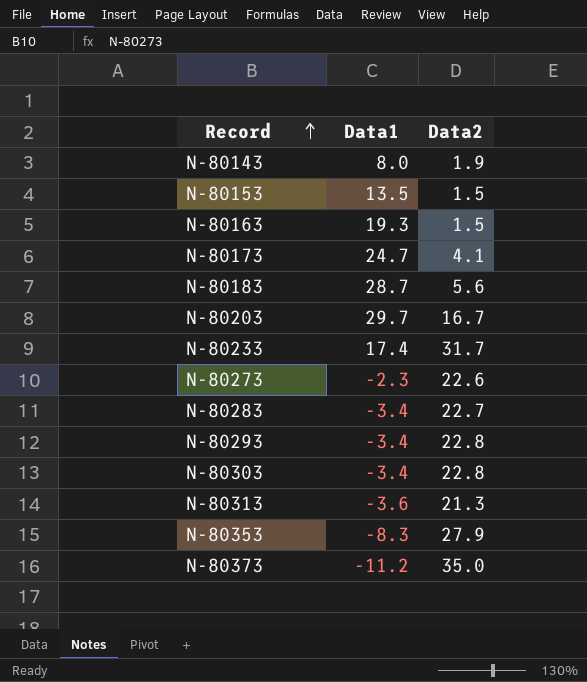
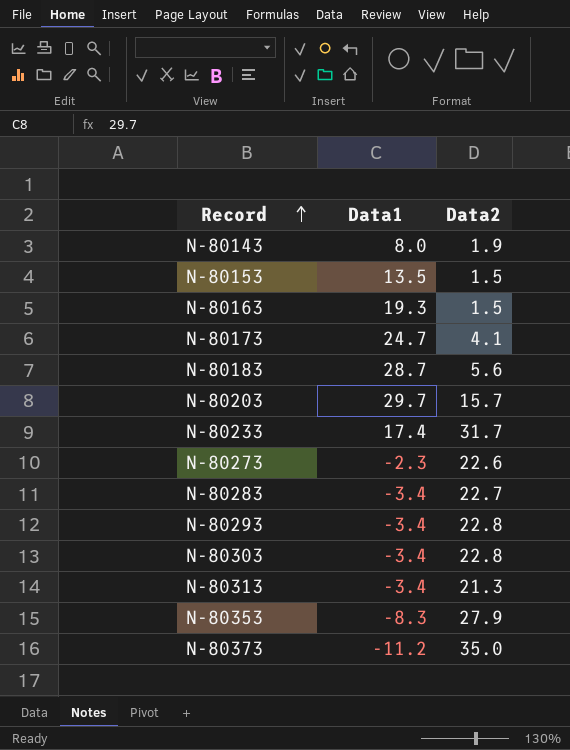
N-80203 | Data2: 16.7 -> 15.7
N-80313 | Data1: -3.6 -> -3.4

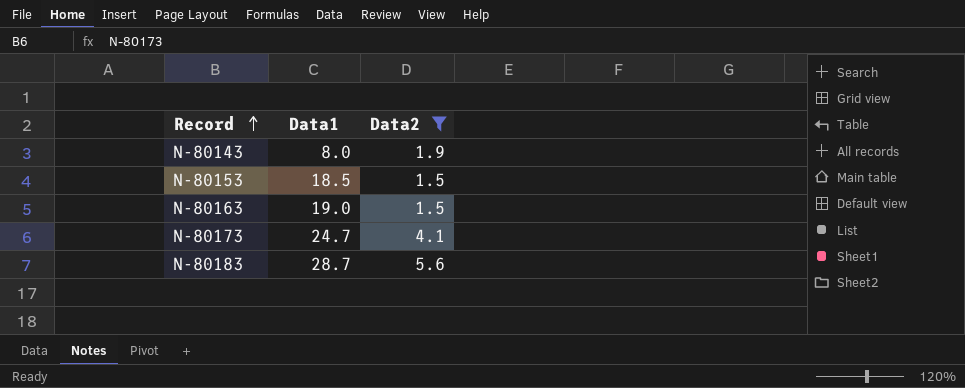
filter: none -> Data2 <= 5.6
N-80153 | Data1: 13.5 -> 18.5
N-80163 | Data1: 19.3 -> 19.0

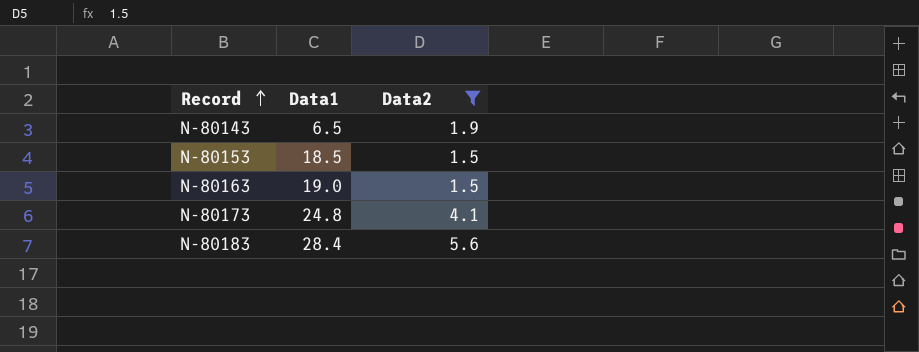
N-80143 | Data1: 8.0 -> 6.5
N-80173 | Data1: 24.7 -> 24.8
N-80183 | Data1: 28.7 -> 28.4

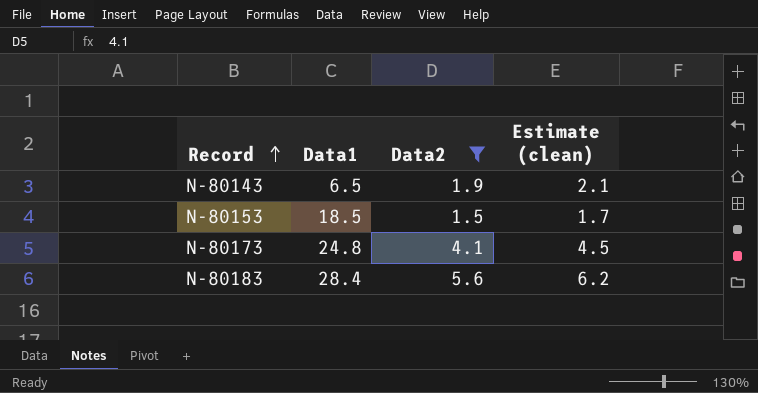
column Estimate (clean) | formula: none -> [Data2] * 1.1
row N-80163: 19.0 | 1.5 -> none

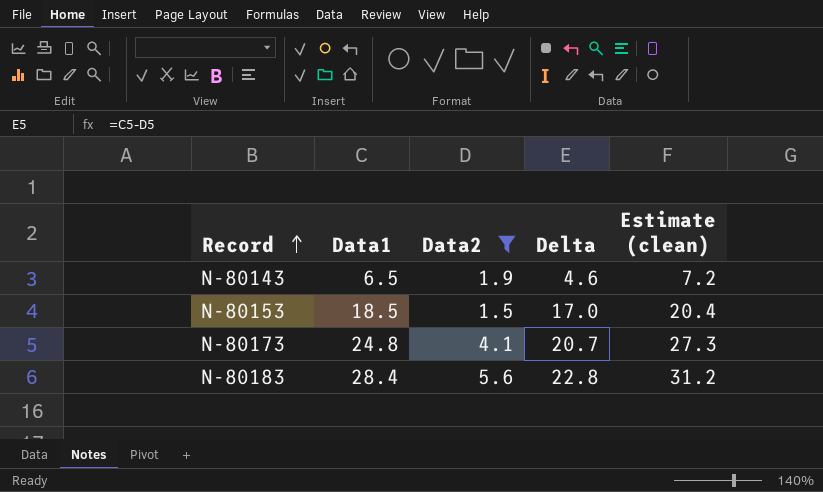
column Delta | formula: none -> [Data1] - [Data2]
column Estimate (clean) | formula: [Data2] * 1.1 -> [Data1] * 1.1

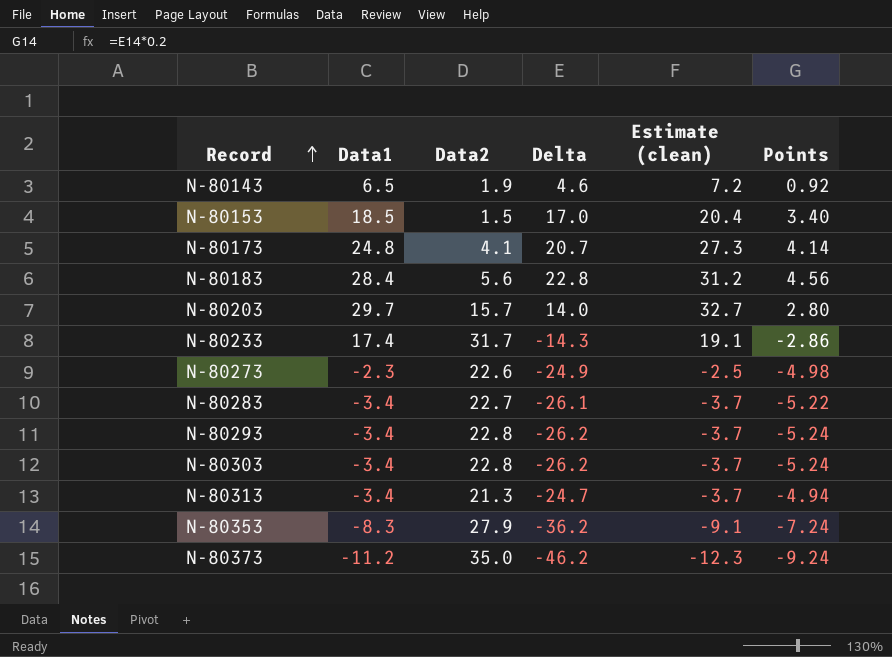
filter: Data2 <= 5.6 -> none
column Points | formula: none -> [Delta] * 0.2

